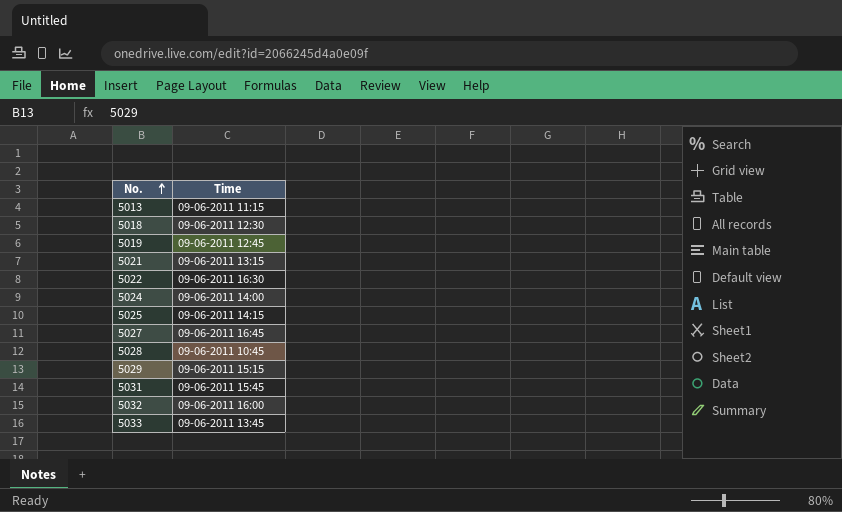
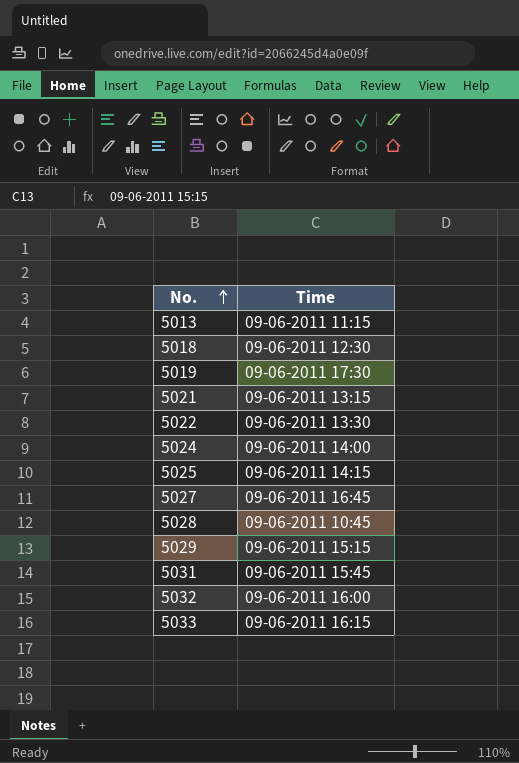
5019 | Time: 09-06-2011 12:45 -> 09-06-2011 17:30
5022 | Time: 09-06-2011 16:30 -> 09-06-2011 13:30
5033 | Time: 09-06-2011 13:45 -> 09-06-2011 16:15

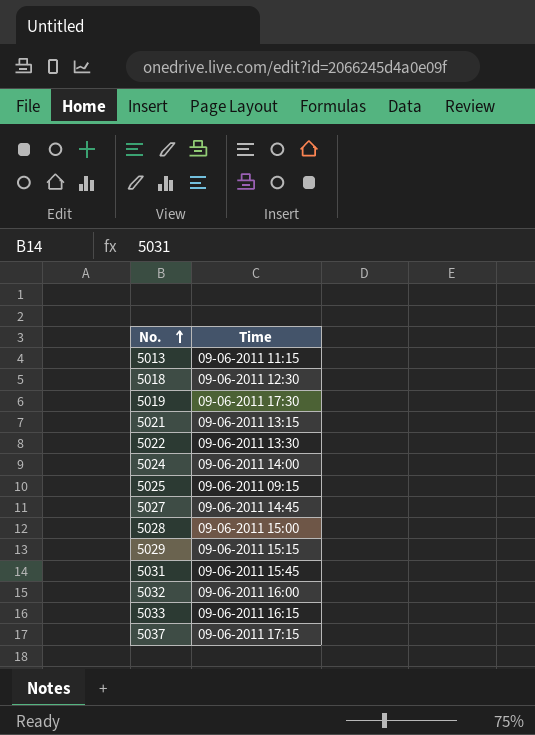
5025 | Time: 09-06-2011 14:15 -> 09-06-2011 09:15
5027 | Time: 09-06-2011 16:45 -> 09-06-2011 14:45
5028 | Time: 09-06-2011 10:45 -> 09-06-2011 15:00
row 5037: none -> 09-06-2011 17:15

